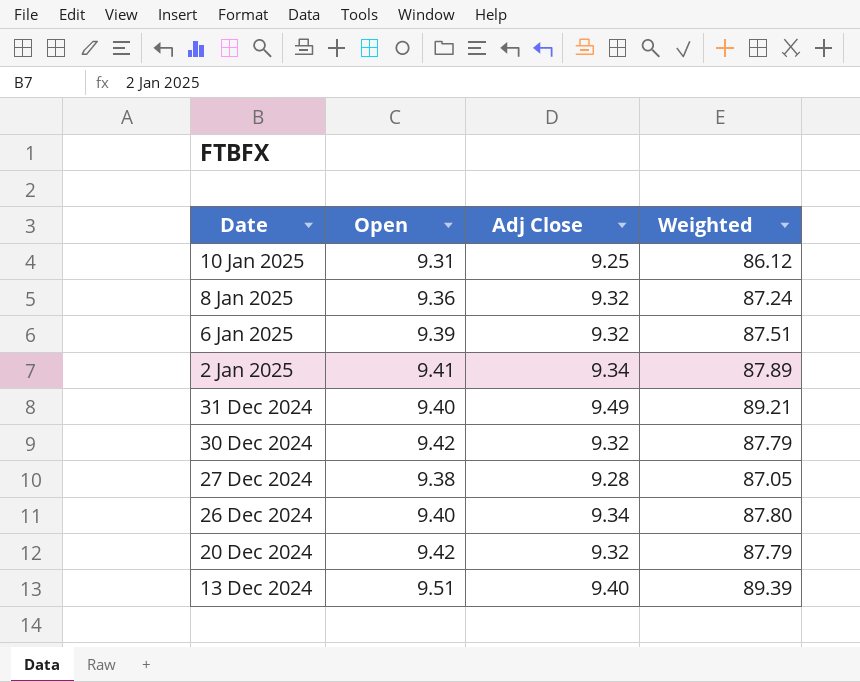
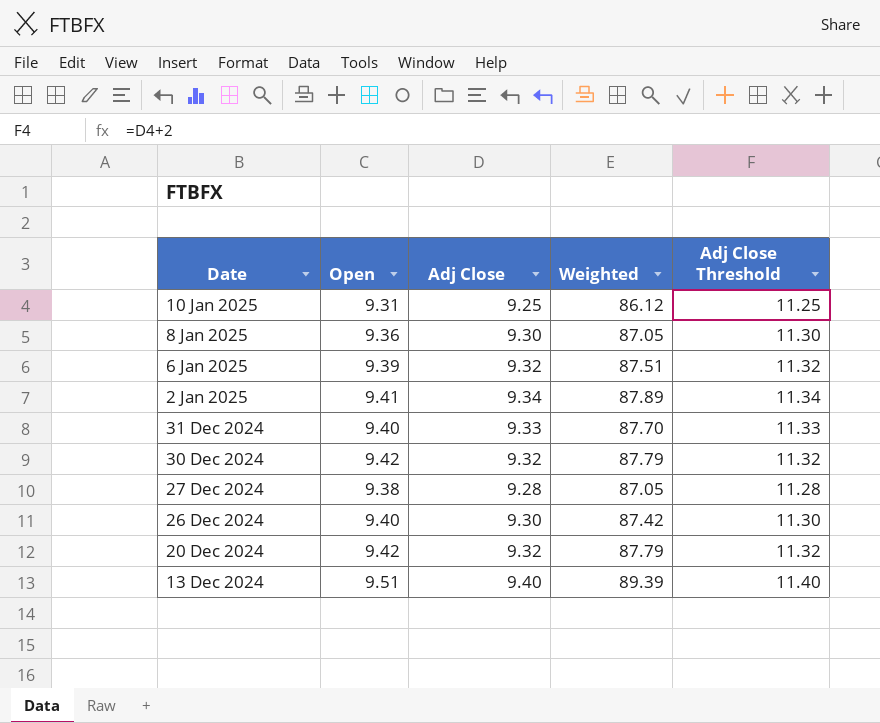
column Adj Close Threshold | formula: none -> [Adj Close] + 2
8 Jan 2025 | Adj Close: 9.32 -> 9.30
8 Jan 2025 | Weighted: 87.24 -> 87.05
31 Dec 2024 | Adj Close: 9.49 -> 9.33
31 Dec 2024 | Weighted: 89.21 -> 87.70
26 Dec 2024 | Adj Close: 9.34 -> 9.30
26 Dec 2024 | Weighted: 87.80 -> 87.42

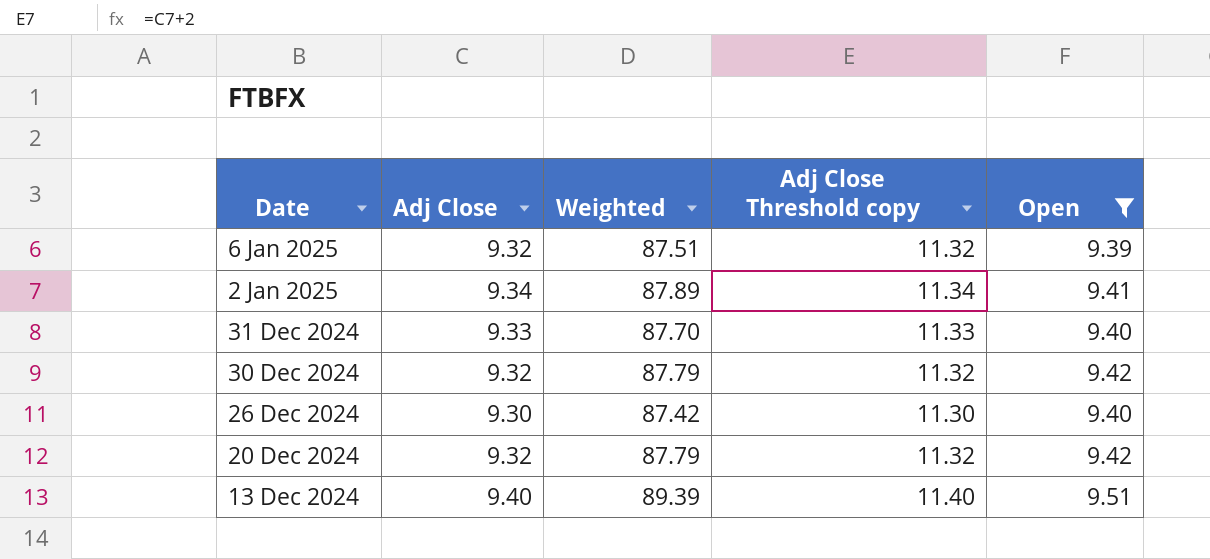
filter: none -> Open >= 9.39
column name: Adj Close Threshold -> Adj Close Threshold copy
column Open | position: 2 -> 5

